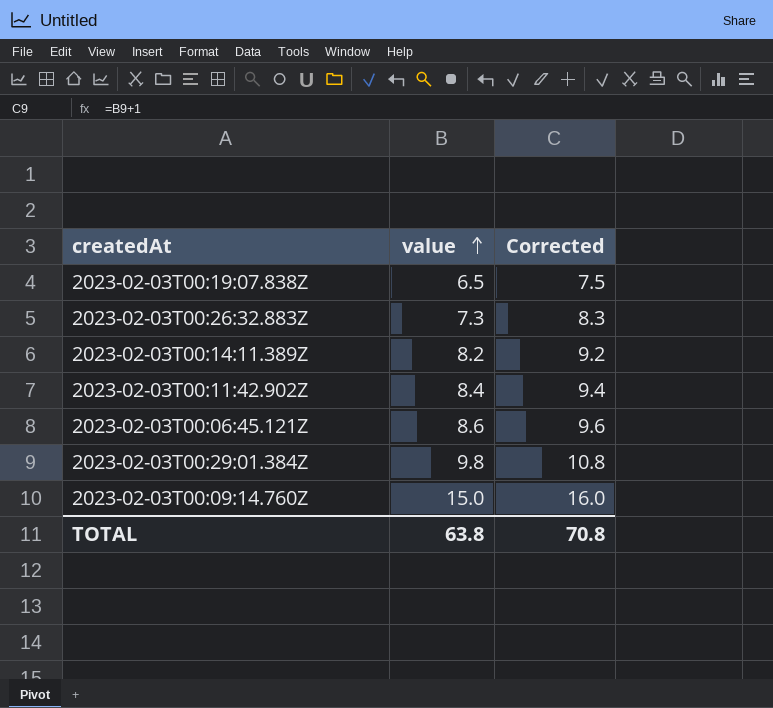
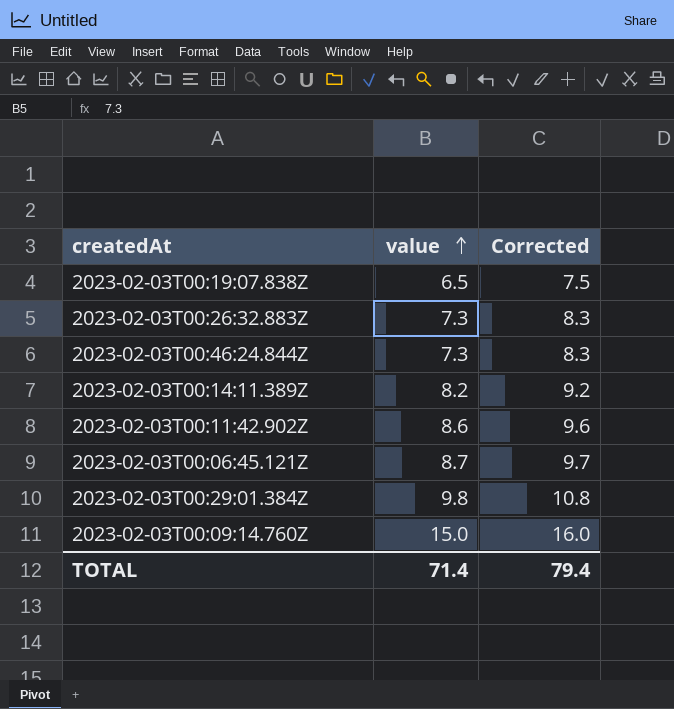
row 2023-02-03T00:46:24.844Z: none -> 7.3 | 8.3
2023-02-03T00:11:42.902Z | value: 8.4 -> 8.6
2023-02-03T00:11:42.902Z | Corrected: 9.4 -> 9.6
2023-02-03T00:06:45.121Z | value: 8.6 -> 8.7
2023-02-03T00:06:45.121Z | Corrected: 9.6 -> 9.7
TOTAL | value: 63.8 -> 71.4
TOTAL | Corrected: 70.8 -> 79.4

